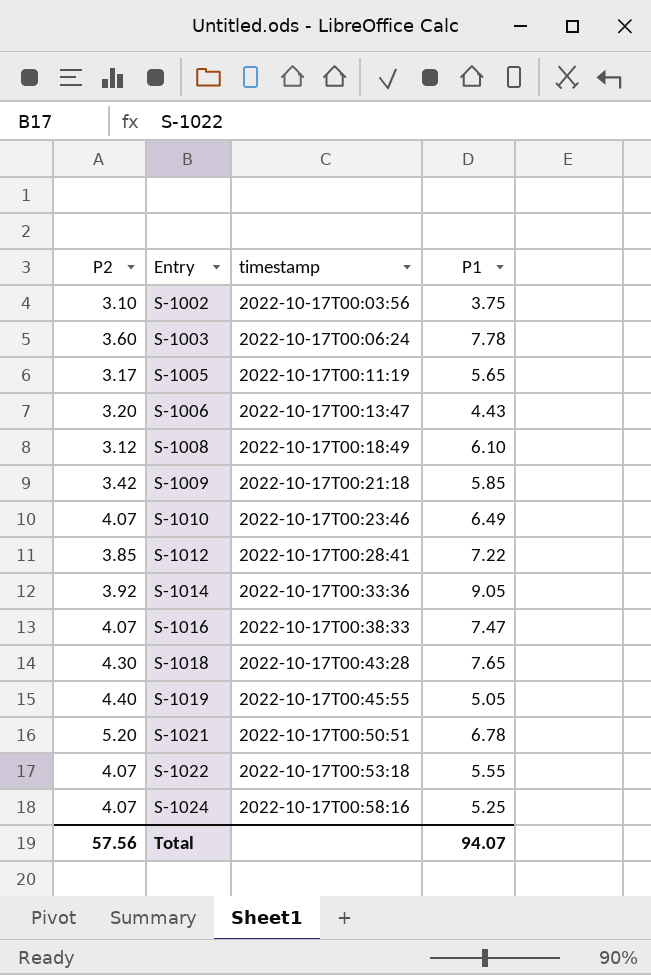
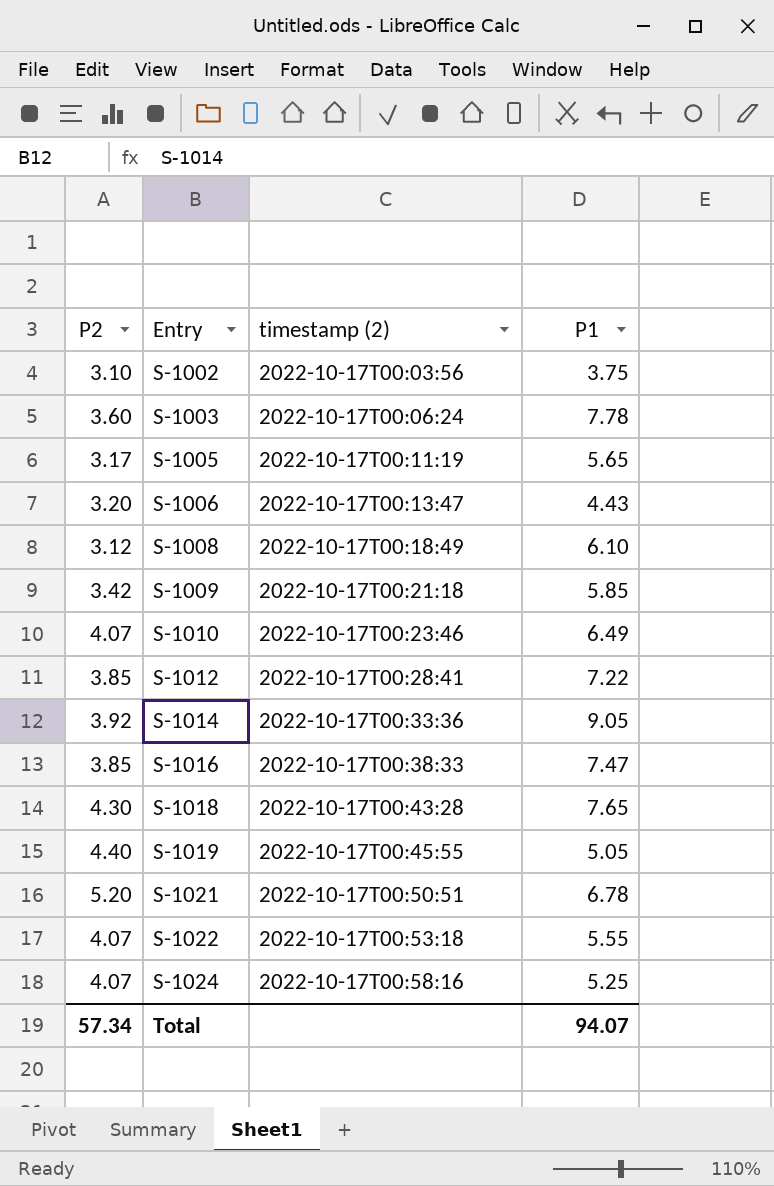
column name: timestamp -> timestamp (2)
S-1016 | P2: 4.07 -> 3.85
Total | P2: 57.56 -> 57.34

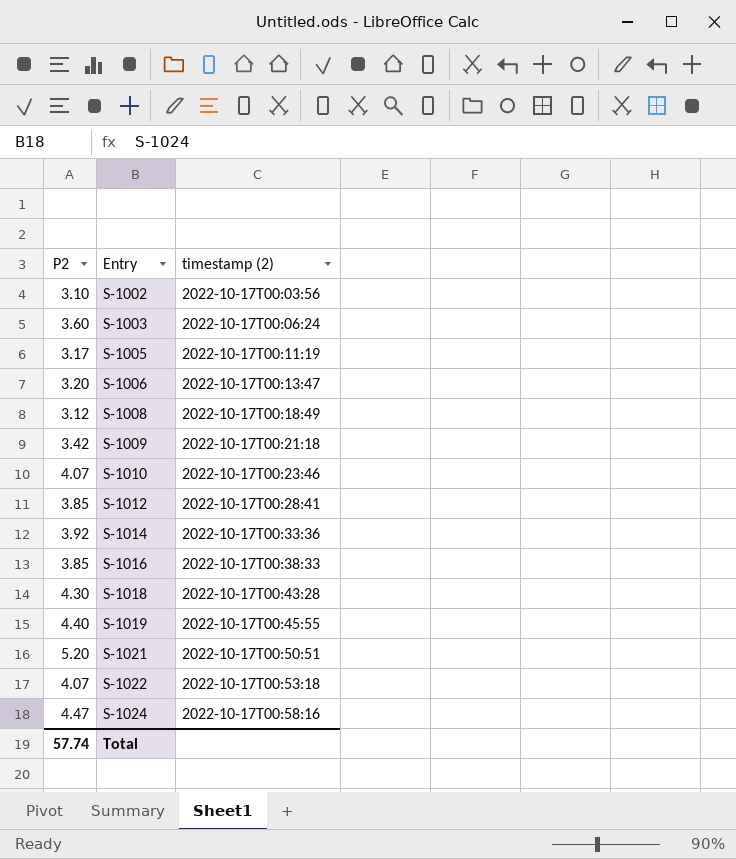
column P1 | position: 4 -> none
S-1024 | P2: 4.07 -> 4.47
Total | P2: 57.34 -> 57.74

